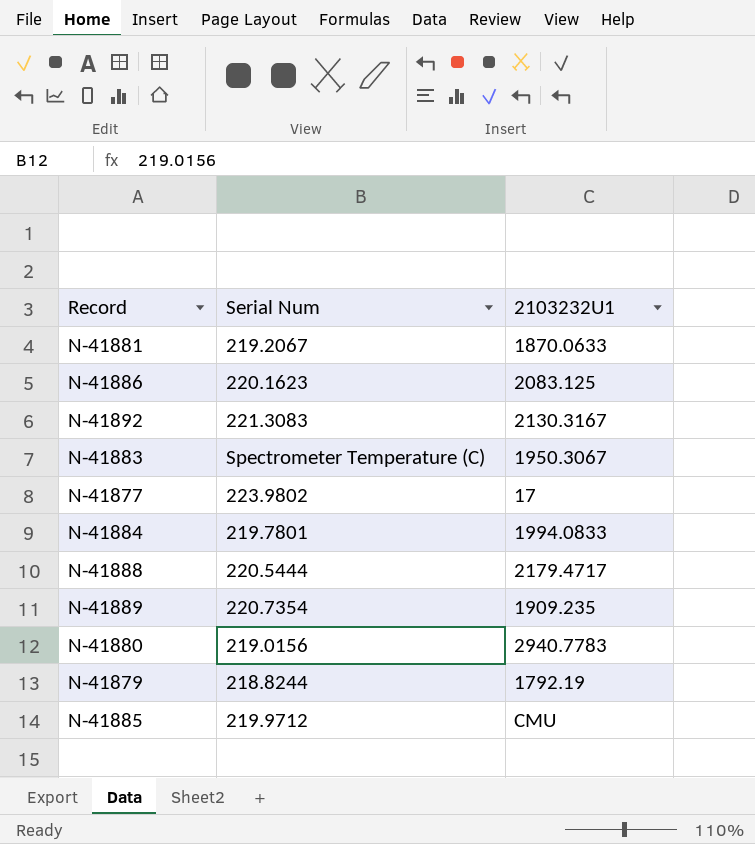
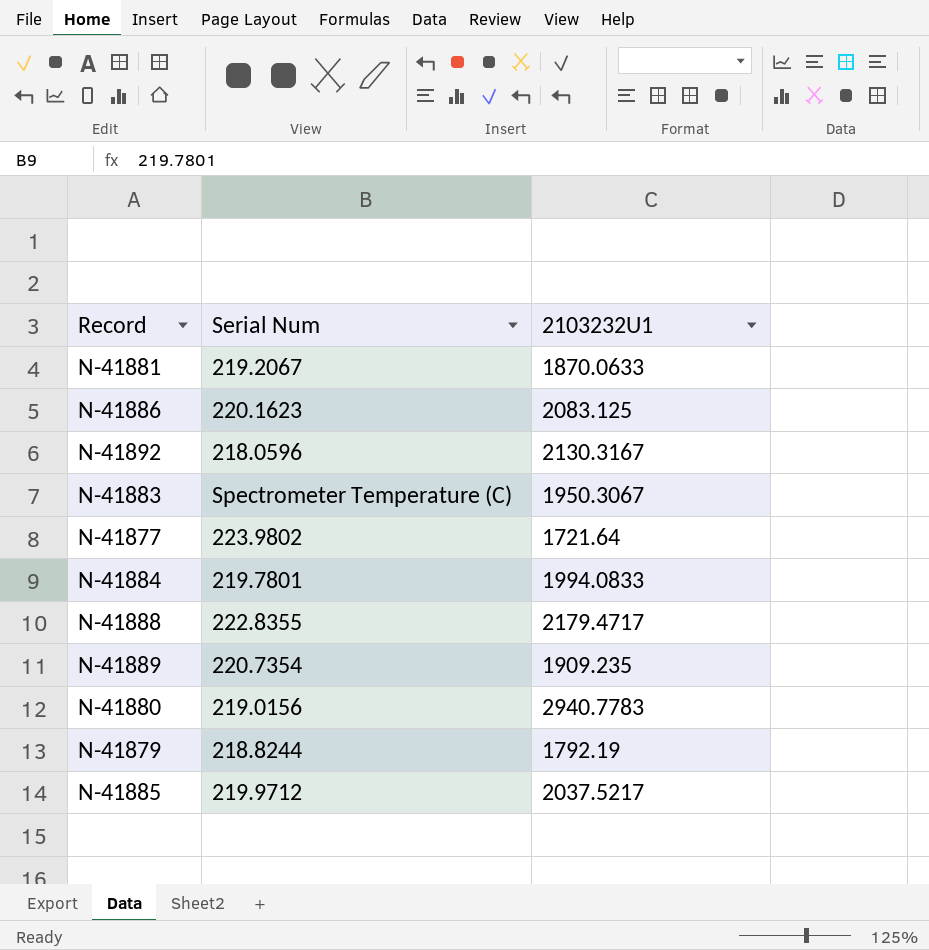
N-41892 | Serial Num: 221.3083 -> 218.0596
N-41877 | 2103232U1: 17 -> 1721.64
N-41888 | Serial Num: 220.5444 -> 222.8355
N-41885 | 2103232U1: CMU -> 2037.5217

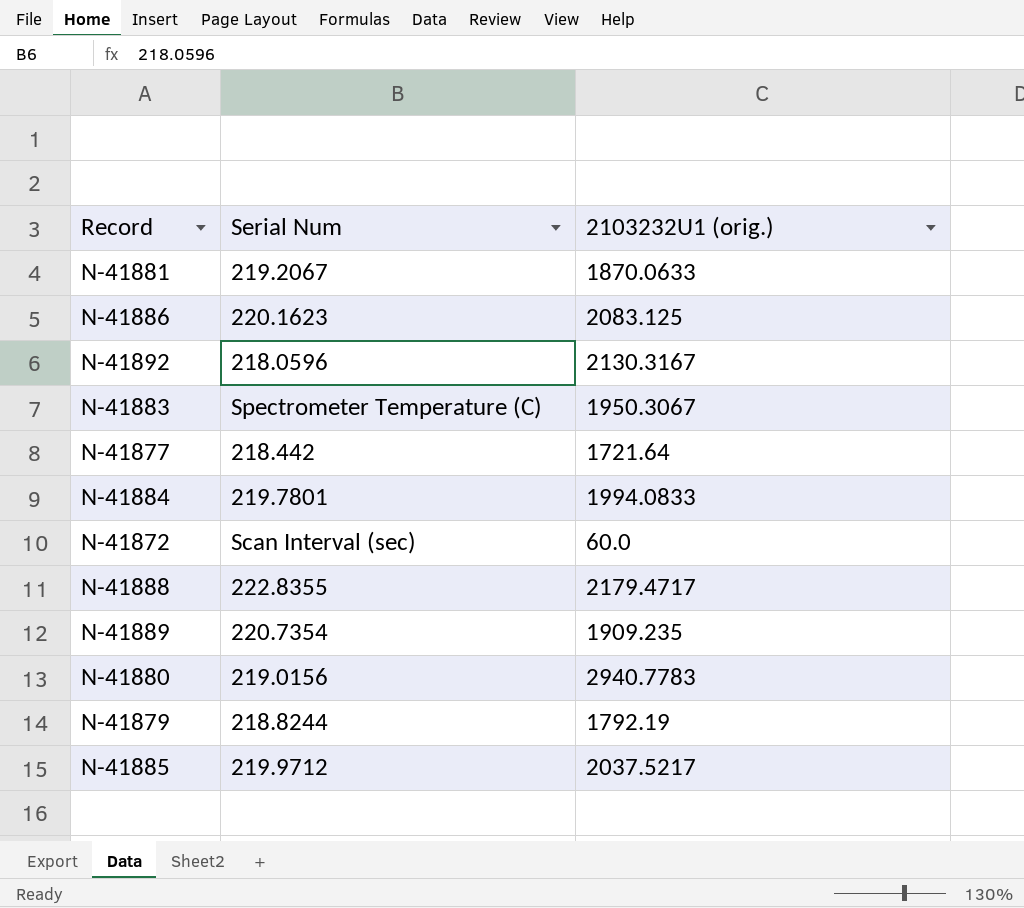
column name: 2103232U1 -> 2103232U1 (orig.)
N-41877 | Serial Num: 223.9802 -> 218.442
row N-41872: none -> Scan Interval (sec) | 60.0

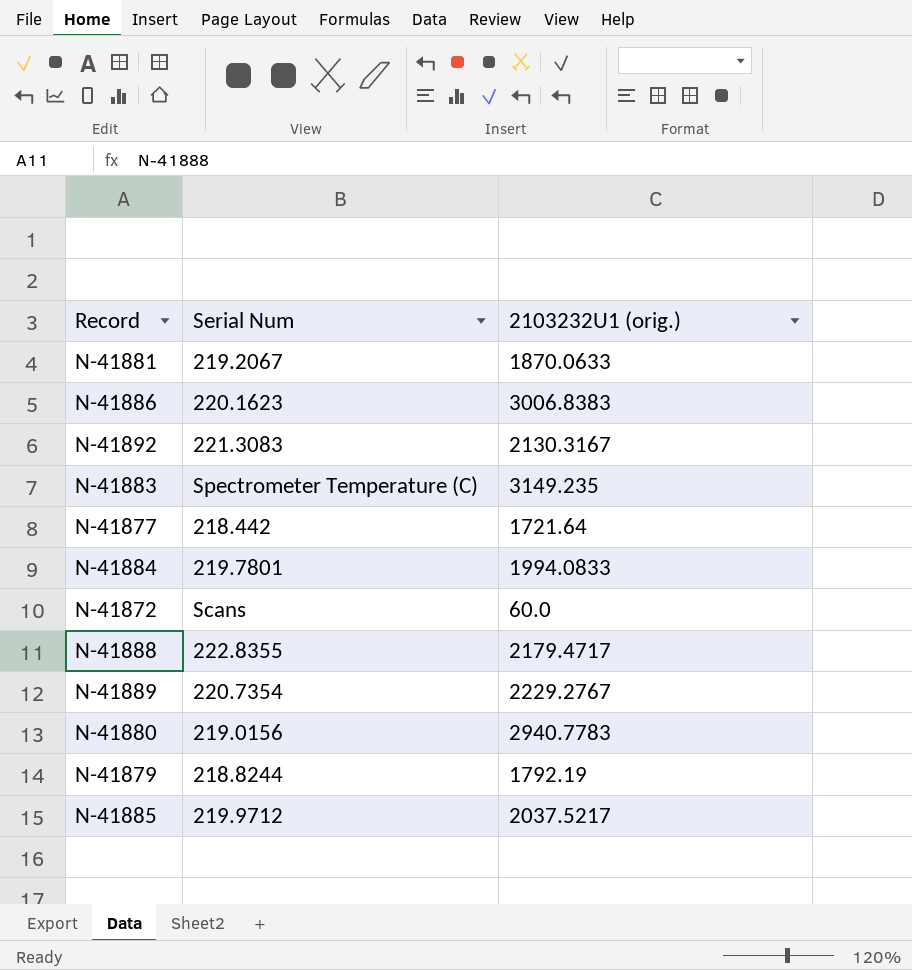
N-41886 | 2103232U1 (orig.): 2083.125 -> 3006.8383
N-41892 | Serial Num: 218.0596 -> 221.3083
N-41883 | 2103232U1 (orig.): 1950.3067 -> 3149.235
N-41872 | Serial Num: Scan Interval (sec) -> Scans
N-41889 | 2103232U1 (orig.): 1909.235 -> 2229.2767

